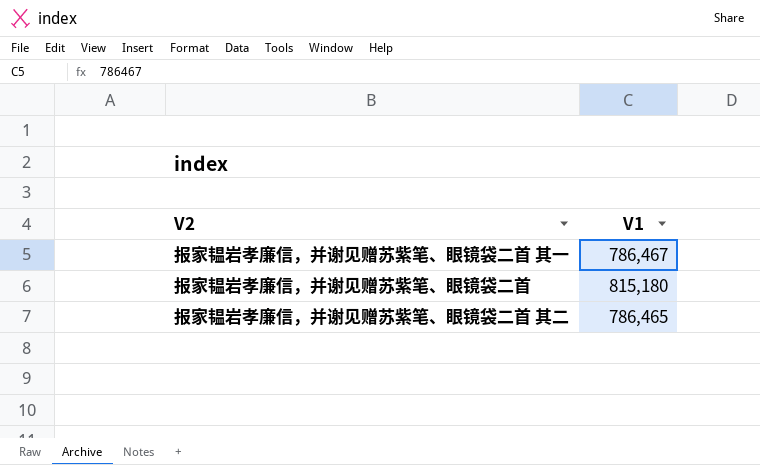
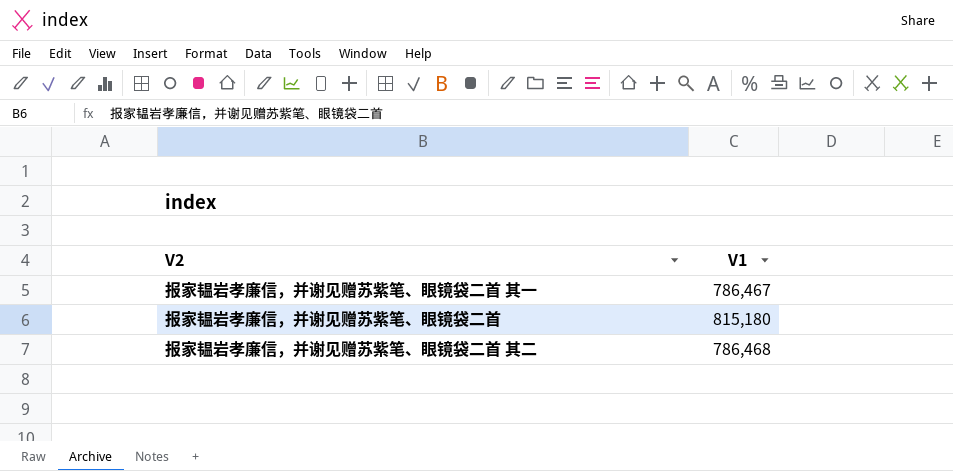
报家韫岩孝廉信，并谢见赠苏紫笔、眼镜袋二首 其二 | V1: 786,465 -> 786,468

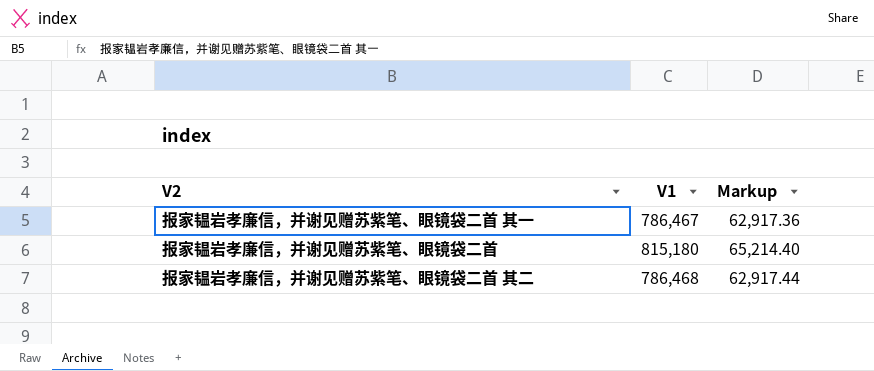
column Markup | formula: none -> [V1] * 0.08

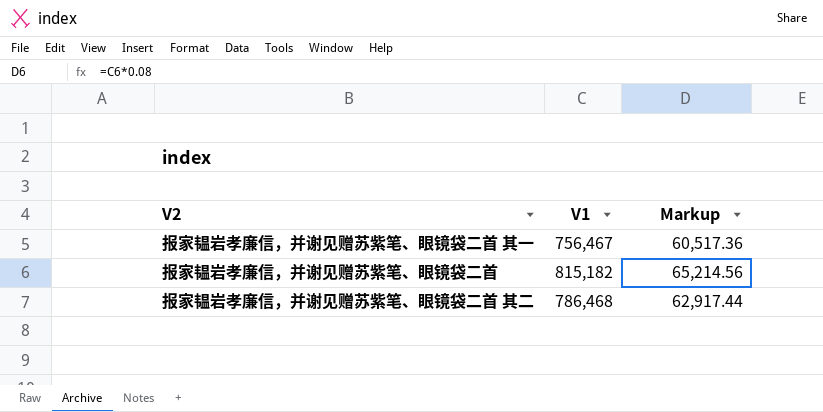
报家韫岩孝廉信，并谢见赠苏紫笔、眼镜袋二首 其一 | V1: 786,467 -> 756,467
报家韫岩孝廉信，并谢见赠苏紫笔、眼镜袋二首 其一 | Markup: 62,917.36 -> 60,517.36
报家韫岩孝廉信，并谢见赠苏紫笔、眼镜袋二首 | V1: 815,180 -> 815,182
报家韫岩孝廉信，并谢见赠苏紫笔、眼镜袋二首 | Markup: 65,214.40 -> 65,214.56

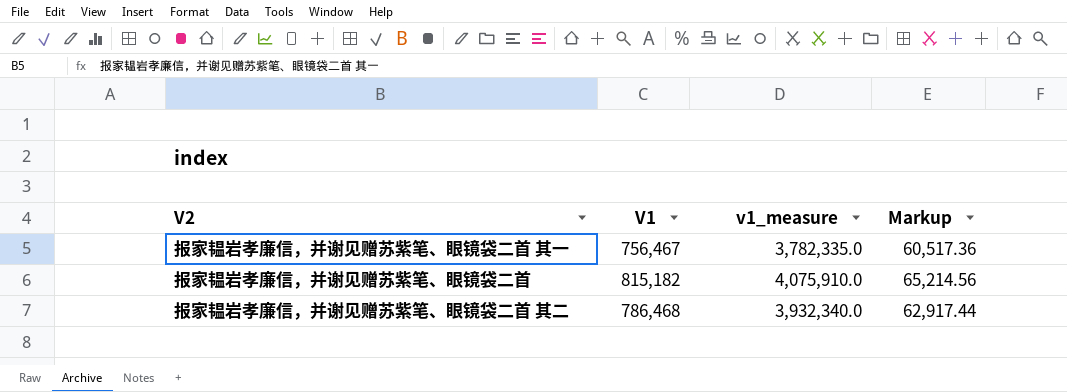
column v1_measure | formula: none -> [V1] * 5

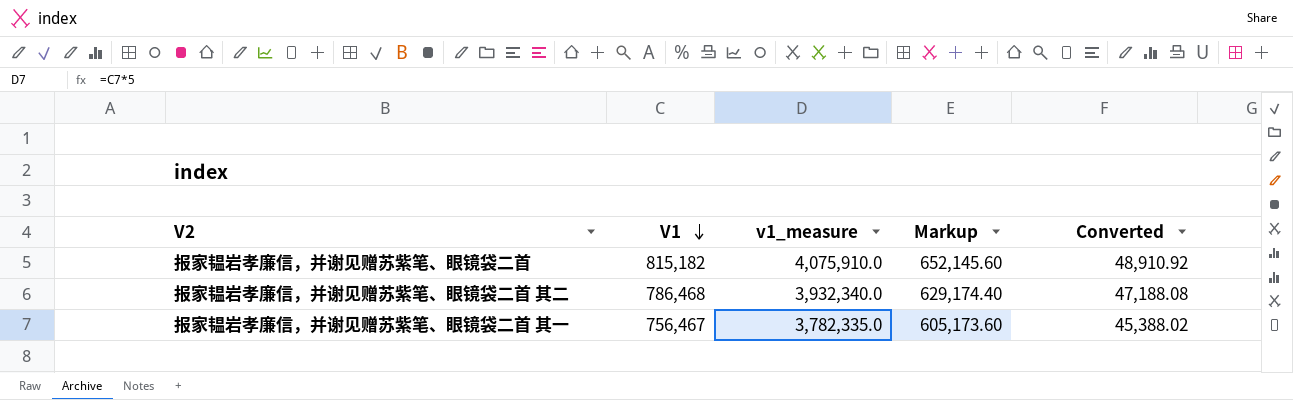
row order: none -> V1 descending
column Markup | formula: [V1] * 0.08 -> [V1] * 0.8
column Converted | formula: none -> [V1] * 0.06

